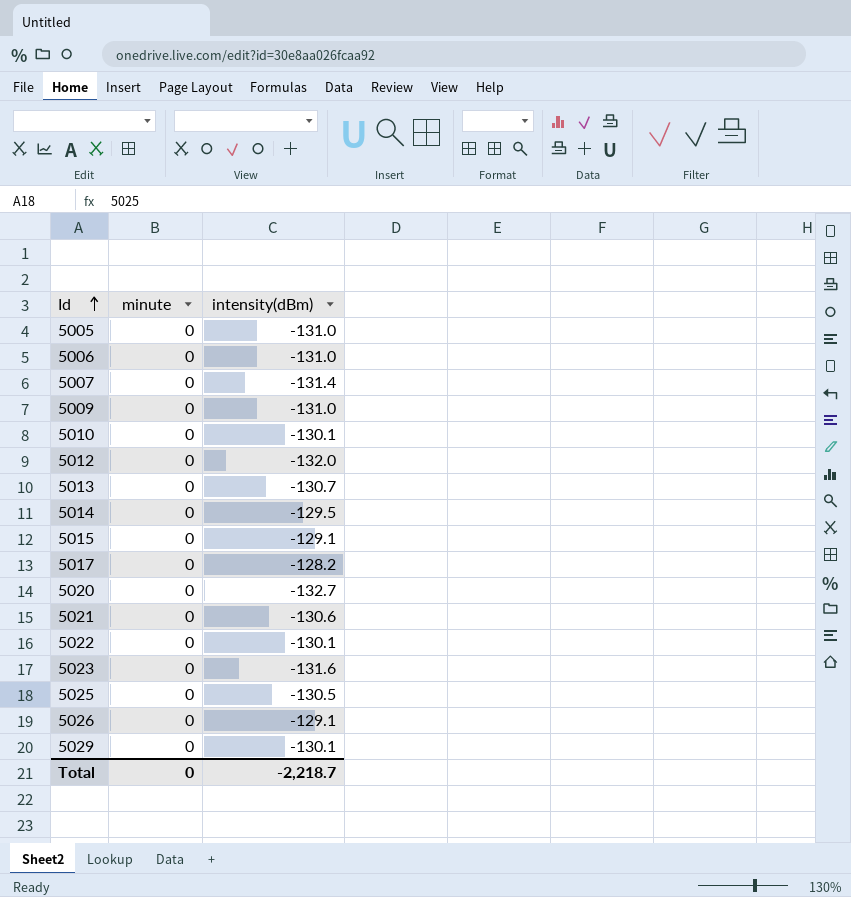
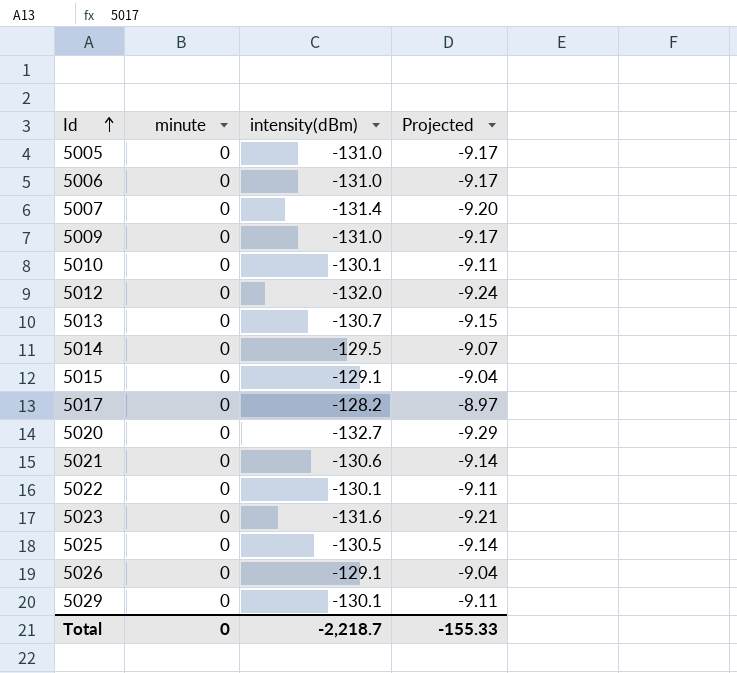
column Projected | formula: none -> [intensity(dBm)] * 0.07

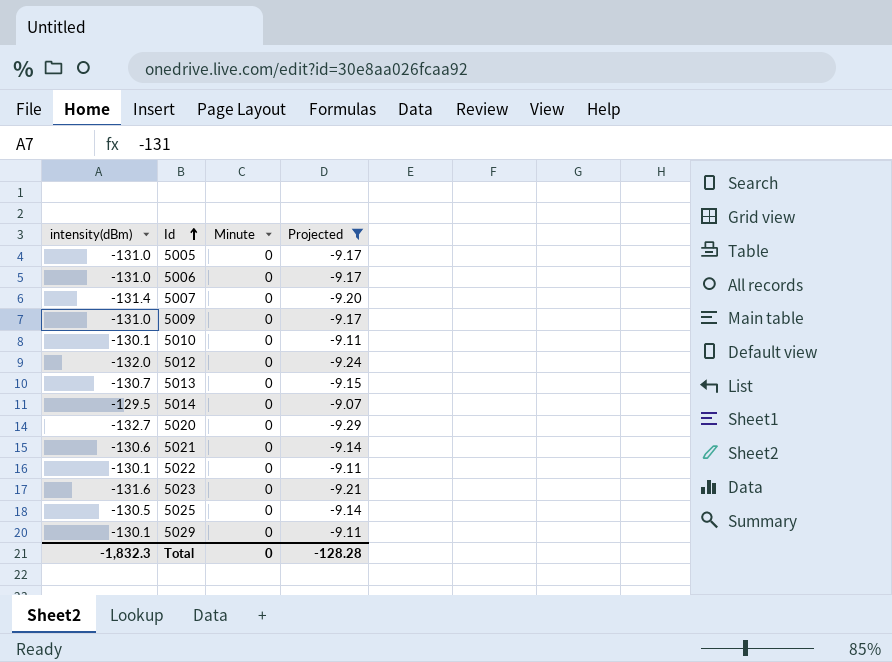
filter: none -> Projected <= -9.07
column intensity(dBm) | position: 3 -> 1
column name: minute -> Minute
Total | intensity(dBm): -2,218.7 -> -1,832.3
Total | Projected: -155.33 -> -128.28

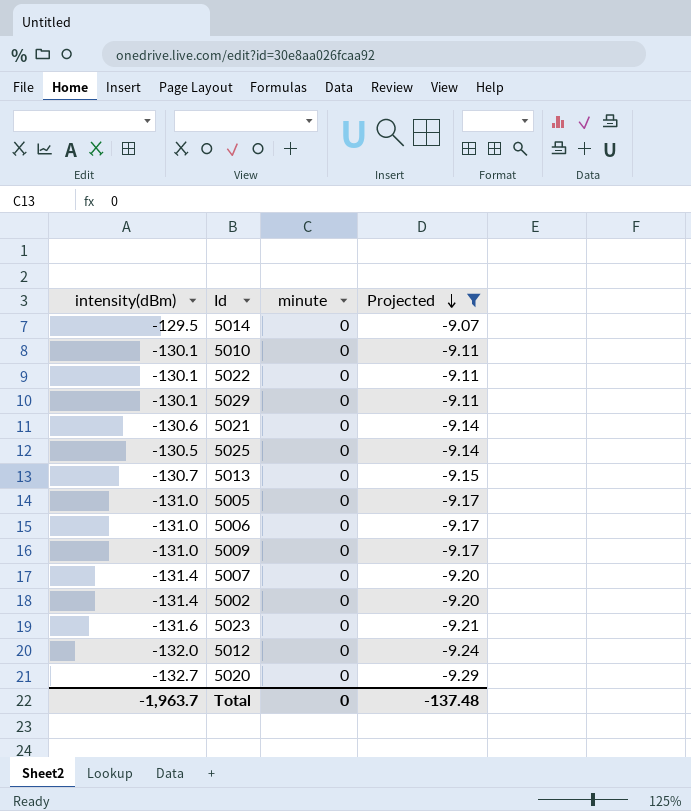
row order: Id ascending -> Projected descending
column name: Minute -> minute
row 5002: none -> -131.4 | 0 | -9.20
Total | intensity(dBm): -1,832.3 -> -1,963.7
Total | Projected: -128.28 -> -137.48

